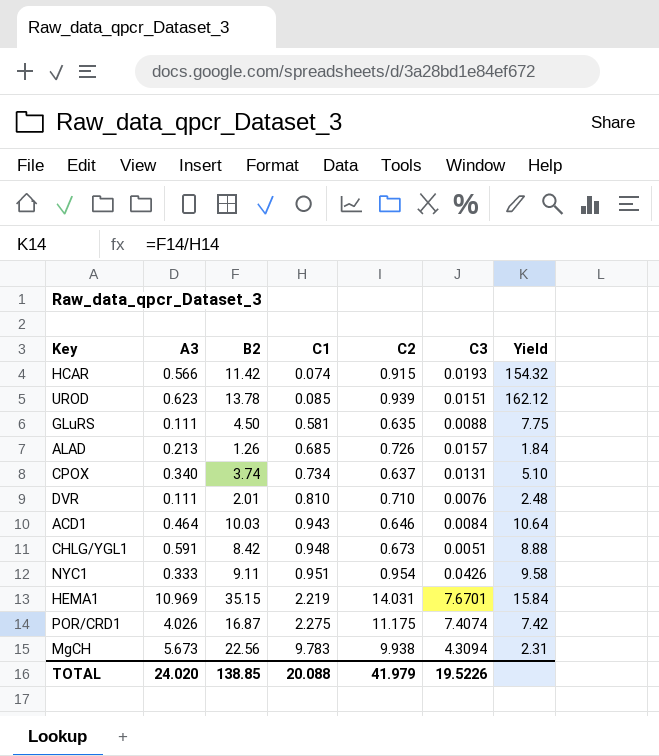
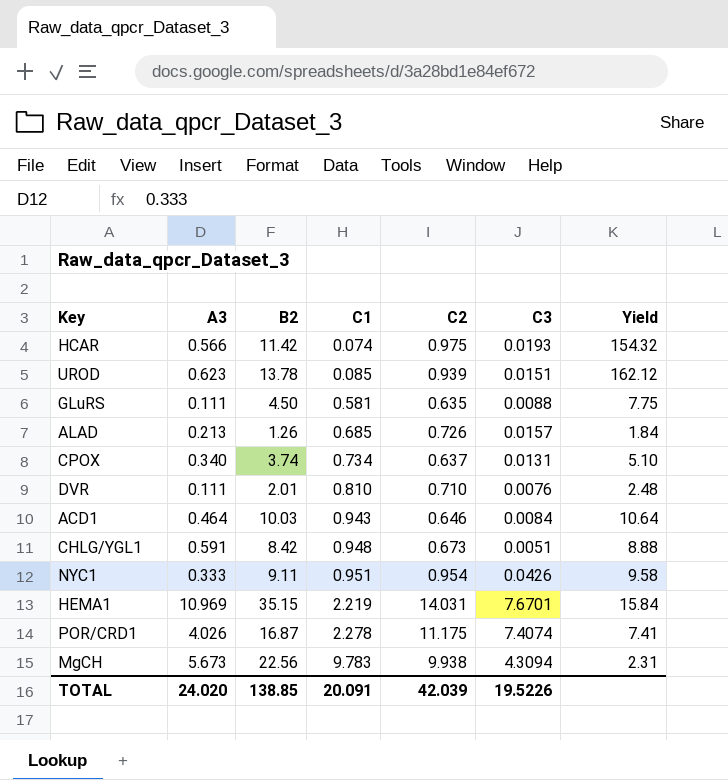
HCAR | C2: 0.915 -> 0.975
POR/CRD1 | C1: 2.275 -> 2.278
POR/CRD1 | Yield: 7.42 -> 7.41
TOTAL | C1: 20.088 -> 20.091
TOTAL | C2: 41.979 -> 42.039

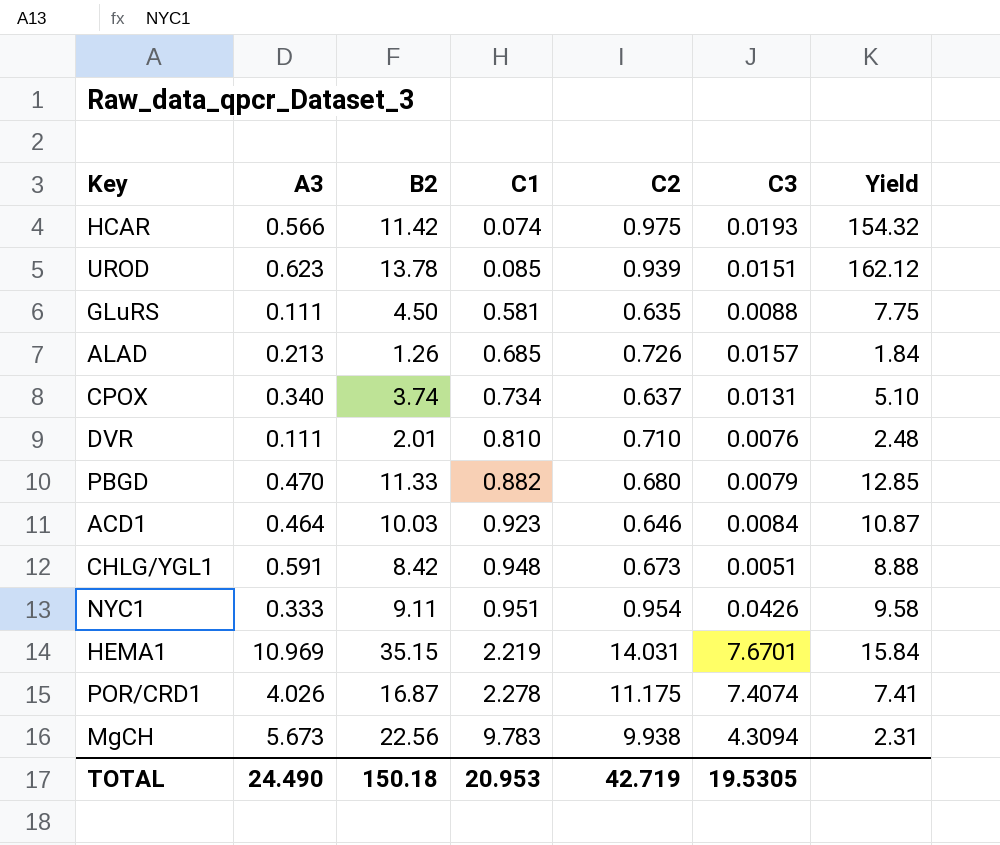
row PBGD: none -> 0.470 | 11.33 | 0.882 | 0.680 | 0.0079 | 12.85
ACD1 | C1: 0.943 -> 0.923
ACD1 | Yield: 10.64 -> 10.87
TOTAL | A3: 24.020 -> 24.490
TOTAL | B2: 138.85 -> 150.18
TOTAL | C1: 20.091 -> 20.953
TOTAL | C2: 42.039 -> 42.719
TOTAL | C3: 19.5226 -> 19.5305

